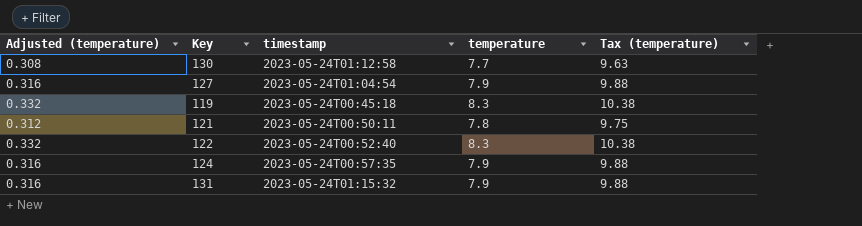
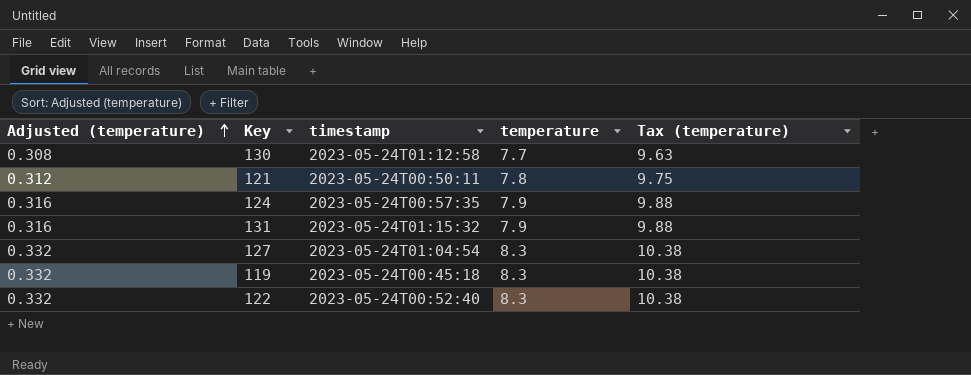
row order: none -> Adjusted (temperature) ascending
127 | Adjusted (temperature): 0.316 -> 0.332
127 | temperature: 7.9 -> 8.3
127 | Tax (temperature): 9.88 -> 10.38

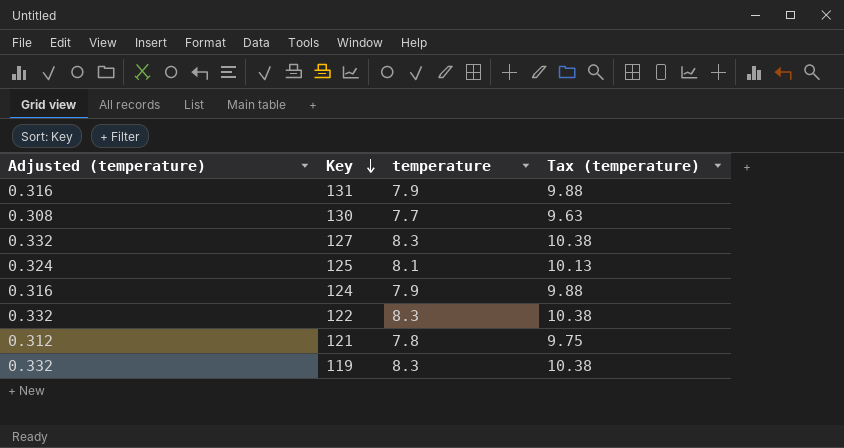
row order: Adjusted (temperature) ascending -> Key descending
column timestamp | position: 3 -> none
row 125: none -> 0.324 | 8.1 | 10.13

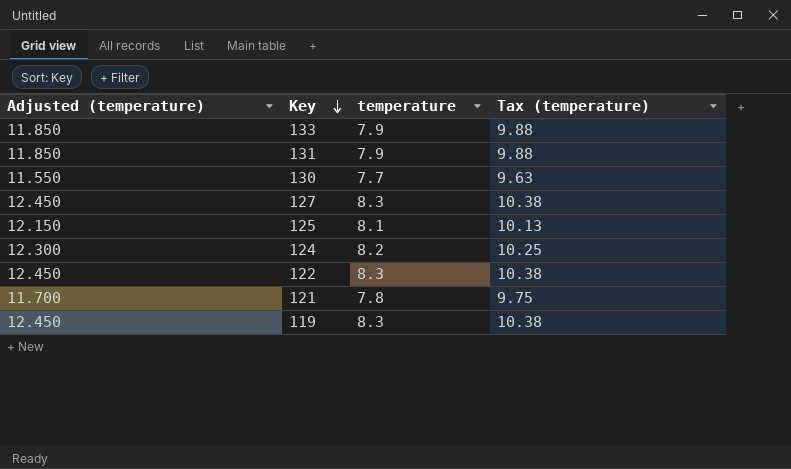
column Adjusted (temperature) | formula: [temperature] * 0.04 -> [temperature] * 1.5
row 133: none -> 11.850 | 7.9 | 9.88
124 | temperature: 7.9 -> 8.2
124 | Tax (temperature): 9.88 -> 10.25

